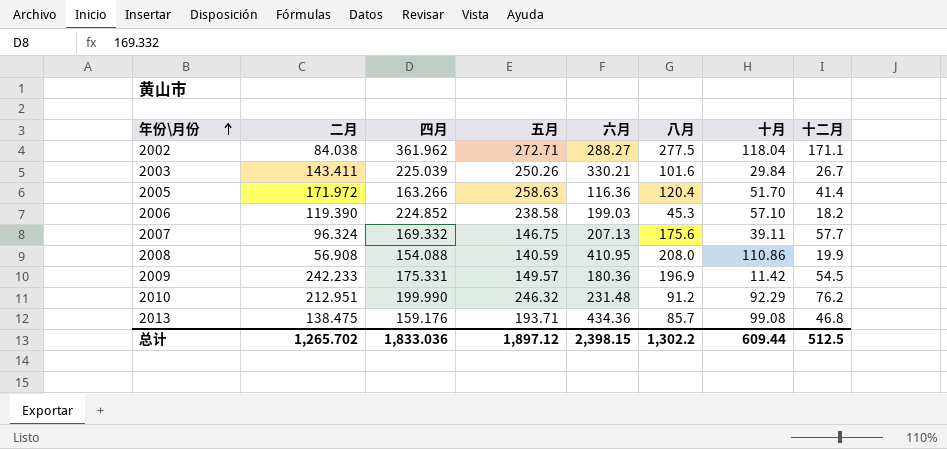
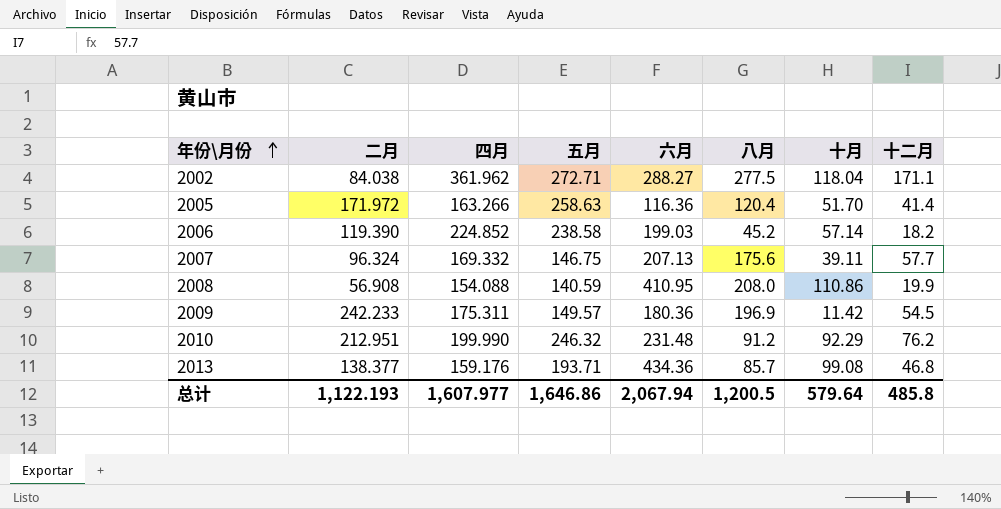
row 2003: 143.411 | 225.039 | 250.26 | 330.21 | 101.6 | 29.84 | 26.7 -> none
2006 | 八月: 45.3 -> 45.2
2006 | 十月: 57.10 -> 57.14
2009 | 四月: 175.331 -> 175.311
2013 | 二月: 138.475 -> 138.377
总计 | 二月: 1,265.702 -> 1,122.193
总计 | 四月: 1,833.036 -> 1,607.977
总计 | 五月: 1,897.12 -> 1,646.86
总计 | 六月: 2,398.15 -> 2,067.94
总计 | 八月: 1,302.2 -> 1,200.5
总计 | 十月: 609.44 -> 579.64
总计 | 十二月: 512.5 -> 485.8

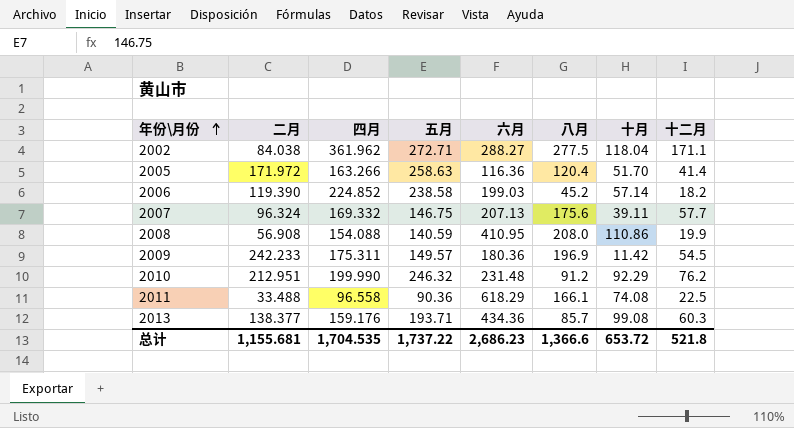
row 2011: none -> 33.488 | 96.558 | 90.36 | 618.29 | 166.1 | 74.08 | 22.5
2013 | 十二月: 46.8 -> 60.3
总计 | 二月: 1,122.193 -> 1,155.681
总计 | 四月: 1,607.977 -> 1,704.535
总计 | 五月: 1,646.86 -> 1,737.22
总计 | 六月: 2,067.94 -> 2,686.23
总计 | 八月: 1,200.5 -> 1,366.6
总计 | 十月: 579.64 -> 653.72
总计 | 十二月: 485.8 -> 521.8

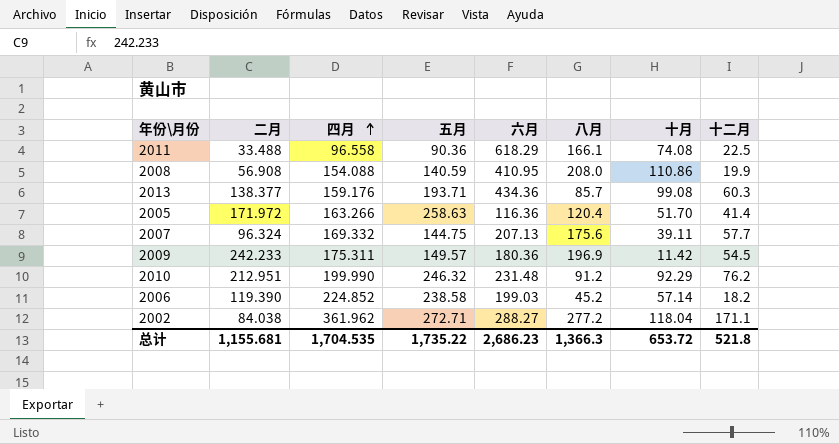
row order: 年份\月份 ascending -> 四月 ascending
2007 | 五月: 146.75 -> 144.75
2002 | 八月: 277.5 -> 277.2
总计 | 五月: 1,737.22 -> 1,735.22
总计 | 八月: 1,366.6 -> 1,366.3

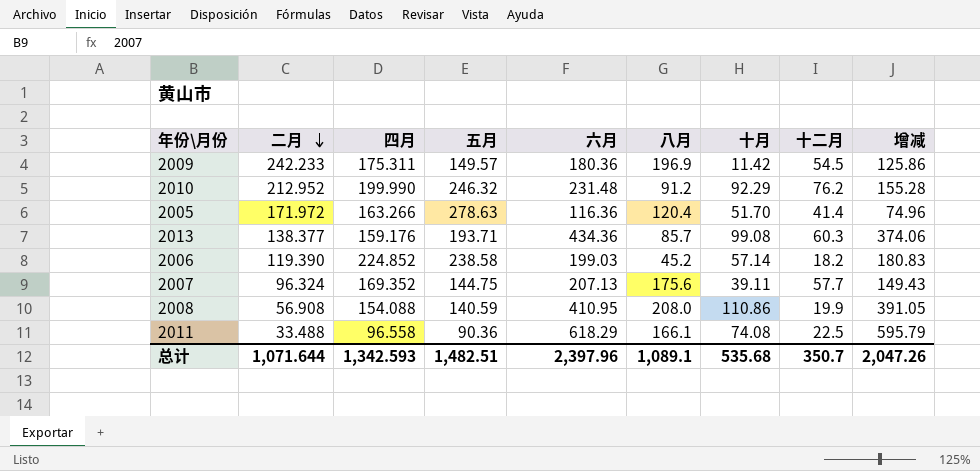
row order: 四月 ascending -> 二月 descending
column 增减 | formula: none -> [六月] - [十二月]
row 2002: 84.038 | 361.962 | 272.71 | 288.27 | 277.2 | 118.04 | 171.1 -> none
2010 | 二月: 212.951 -> 212.952
2005 | 五月: 258.63 -> 278.63
2007 | 四月: 169.332 -> 169.352
总计 | 二月: 1,155.681 -> 1,071.644
总计 | 四月: 1,704.535 -> 1,342.593
总计 | 五月: 1,735.22 -> 1,482.51
总计 | 六月: 2,686.23 -> 2,397.96
总计 | 八月: 1,366.3 -> 1,089.1
总计 | 十月: 653.72 -> 535.68
总计 | 十二月: 521.8 -> 350.7

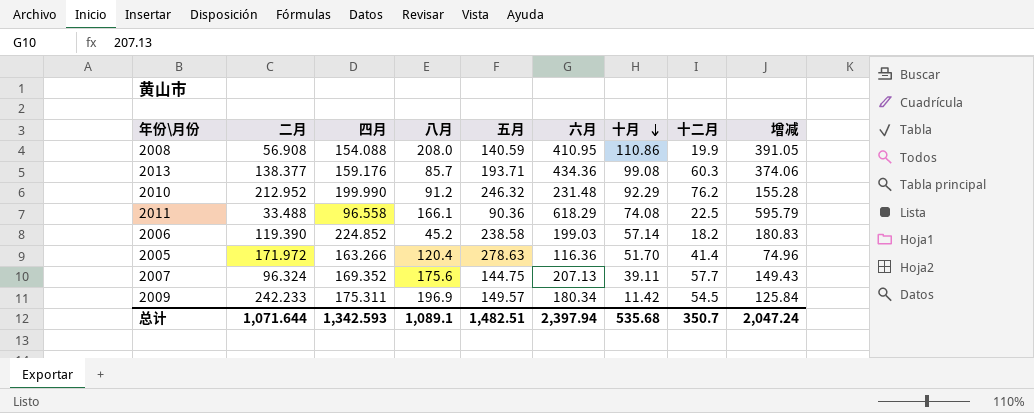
row order: 二月 descending -> 十月 descending
column 八月 | position: 6 -> 4
2009 | 六月: 180.36 -> 180.34
2009 | 增减: 125.86 -> 125.84
总计 | 六月: 2,397.96 -> 2,397.94
总计 | 增减: 2,047.26 -> 2,047.24

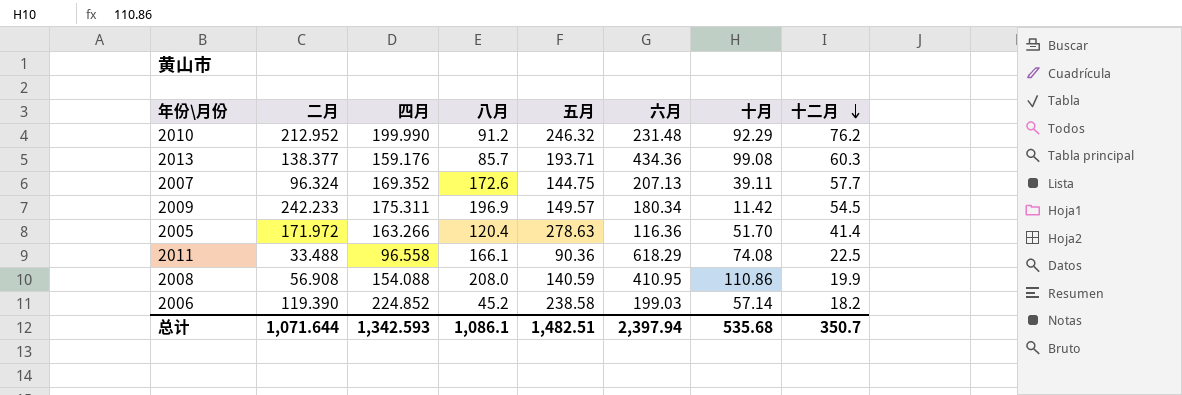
row order: 十月 descending -> 十二月 descending
column 增减 | formula: [六月] - [十二月] -> none
2007 | 八月: 175.6 -> 172.6
总计 | 八月: 1,089.1 -> 1,086.1

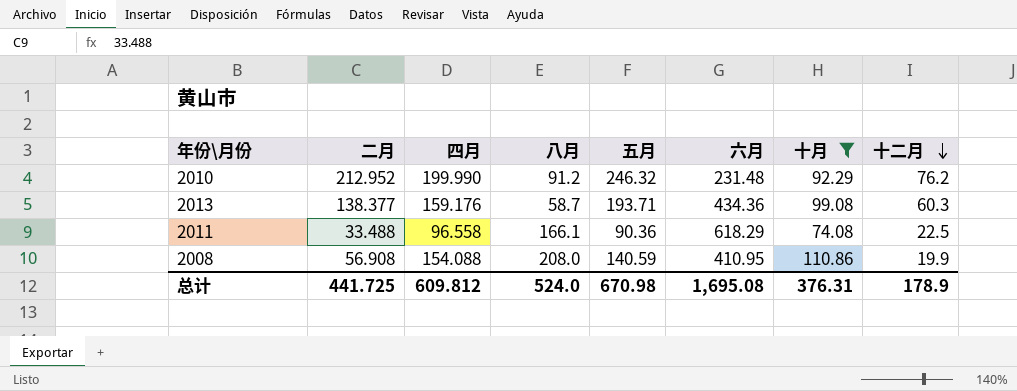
filter: none -> 十月 >= 74.08
2013 | 八月: 85.7 -> 58.7
总计 | 二月: 1,071.644 -> 441.725
总计 | 四月: 1,342.593 -> 609.812
总计 | 八月: 1,086.1 -> 524.0
总计 | 五月: 1,482.51 -> 670.98
总计 | 六月: 2,397.94 -> 1,695.08
总计 | 十月: 535.68 -> 376.31
总计 | 十二月: 350.7 -> 178.9

